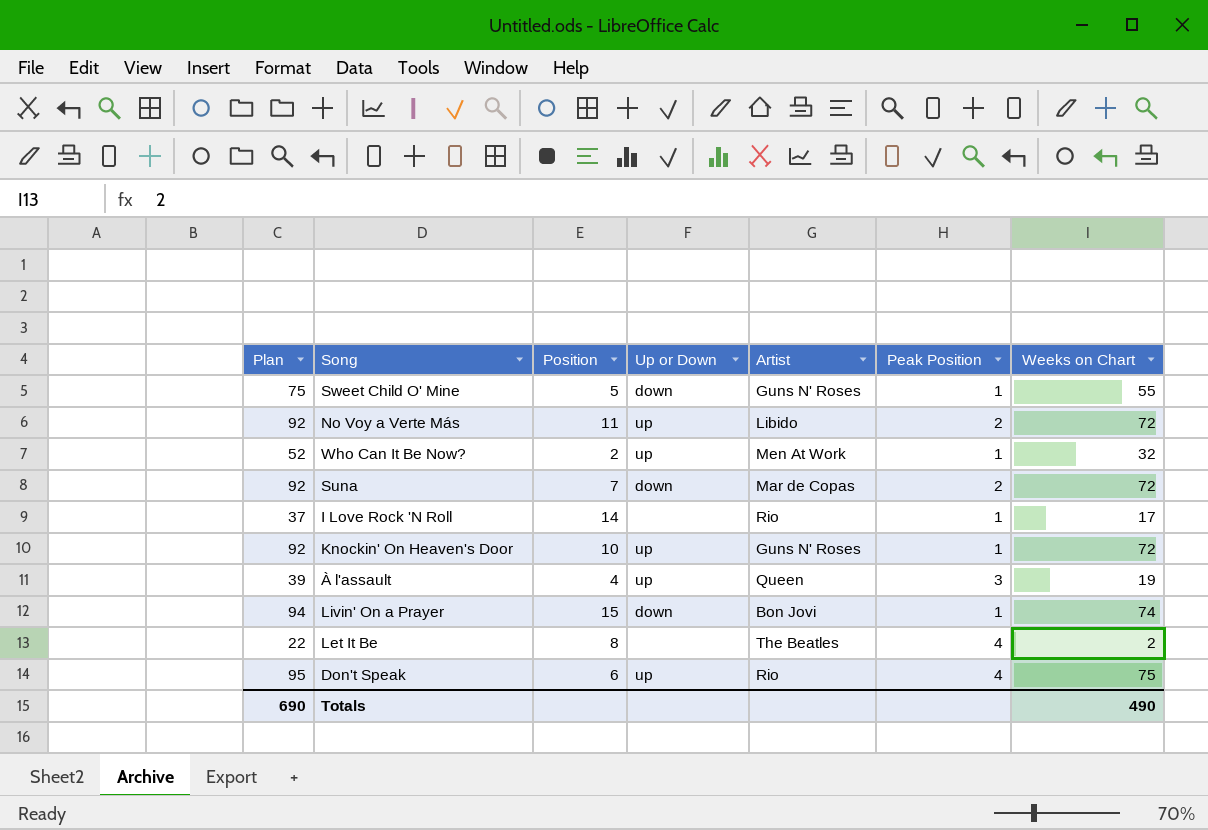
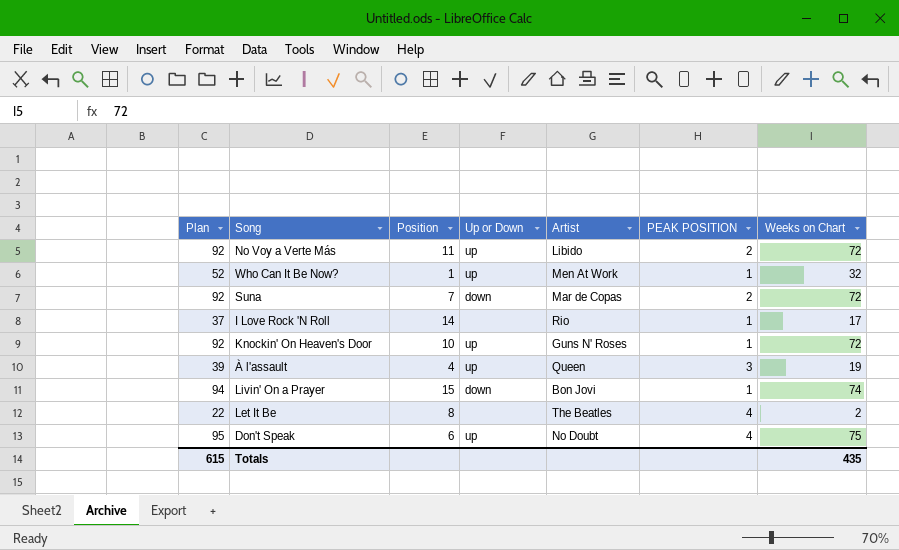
column name: Peak Position -> PEAK POSITION
row Sweet Child O' Mine: 75 | 5 | down | Guns N' Roses | 1 | 55 -> none
Who Can It Be Now? | Position: 2 -> 1
Don't Speak | Artist: Rio -> No Doubt
Totals | Plan: 690 -> 615
Totals | Weeks on Chart: 490 -> 435

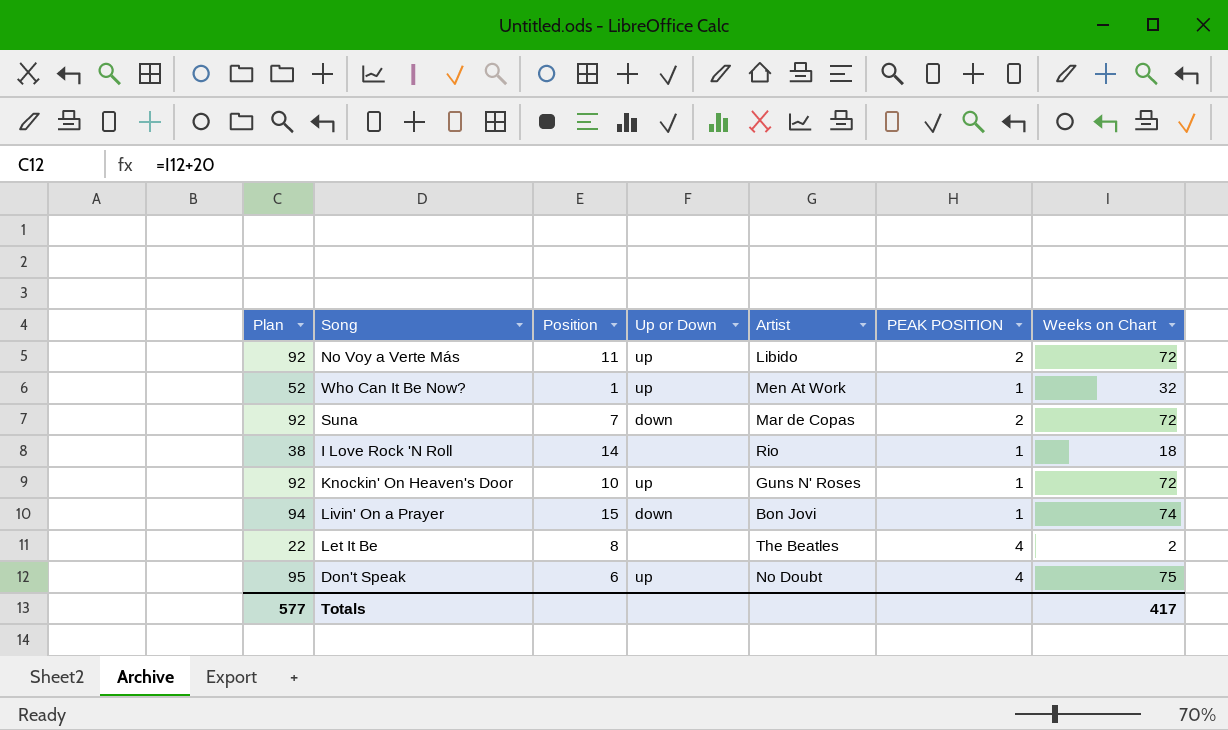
row À l'assault: 39 | 4 | up | Queen | 3 | 19 -> none
I Love Rock 'N Roll | Plan: 37 -> 38
I Love Rock 'N Roll | Weeks on Chart: 17 -> 18
Totals | Plan: 615 -> 577
Totals | Weeks on Chart: 435 -> 417

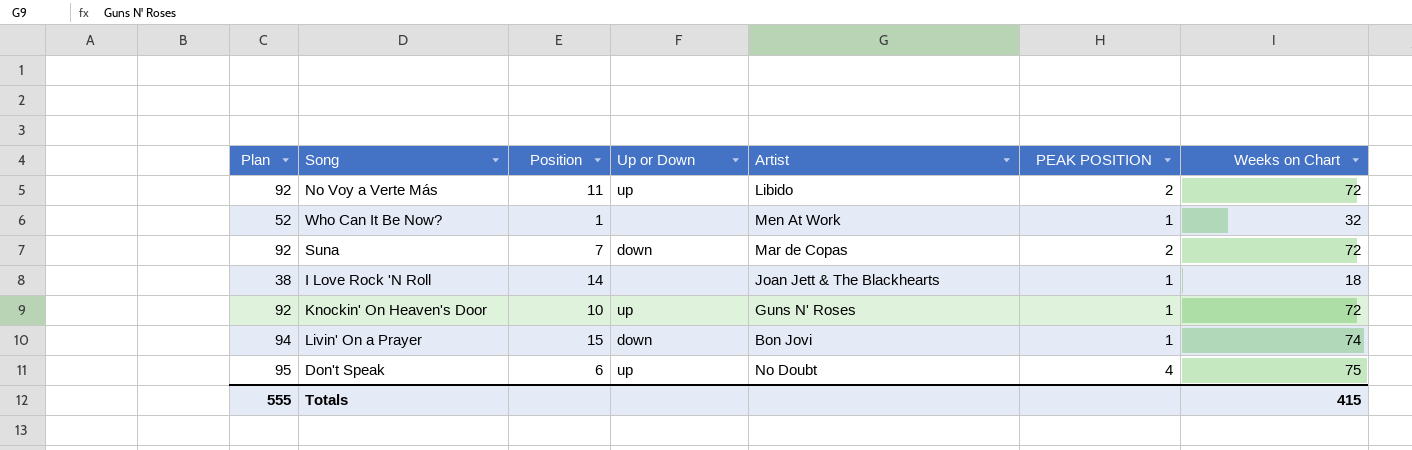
row Let It Be: 22 | 8 | none | The Beatles | 4 | 2 -> none
Who Can It Be Now? | Up or Down: up -> none
I Love Rock 'N Roll | Artist: Rio -> Joan Jett & The Blackhearts
Totals | Plan: 577 -> 555
Totals | Weeks on Chart: 417 -> 415

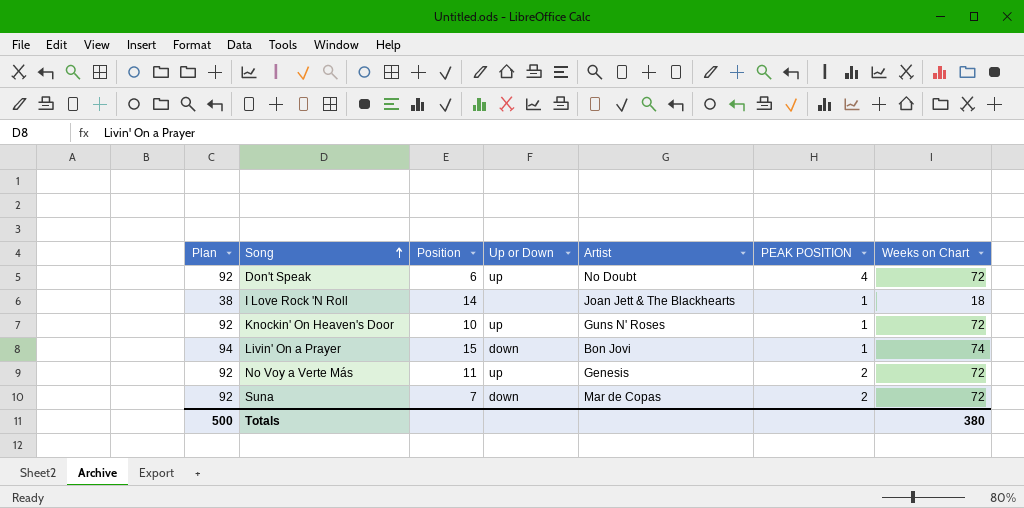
row order: none -> Song ascending
row Who Can It Be Now?: 52 | 1 | none | Men At Work | 1 | 32 -> none
Don't Speak | Plan: 95 -> 92
Don't Speak | Weeks on Chart: 75 -> 72
No Voy a Verte Más | Artist: Libido -> Genesis
Totals | Plan: 555 -> 500
Totals | Weeks on Chart: 415 -> 380

